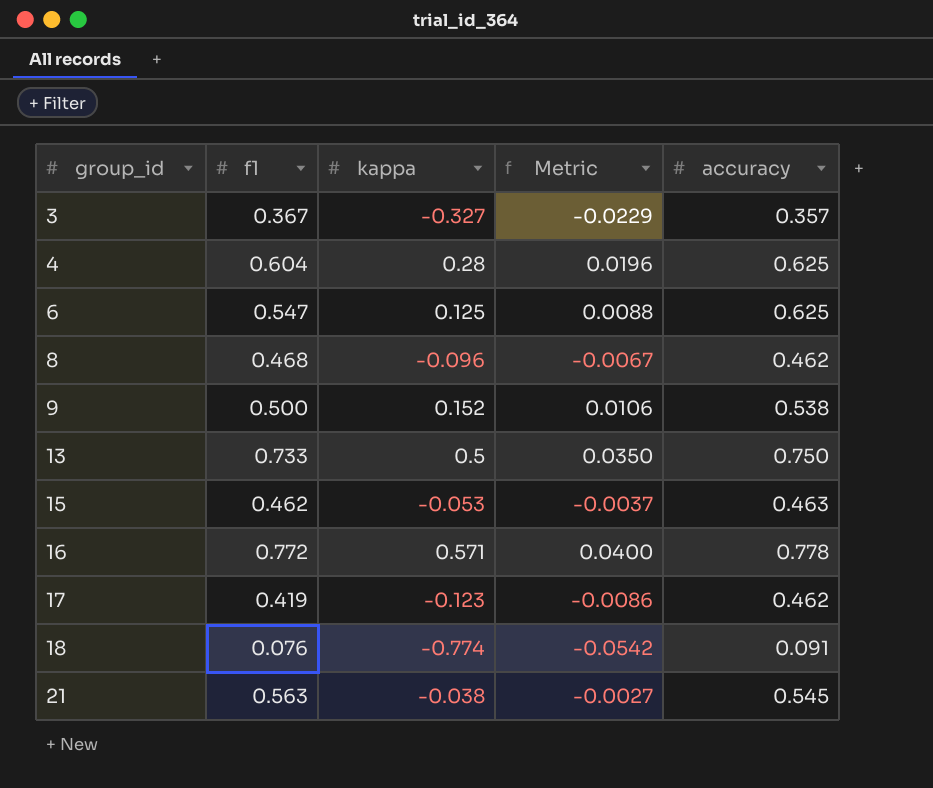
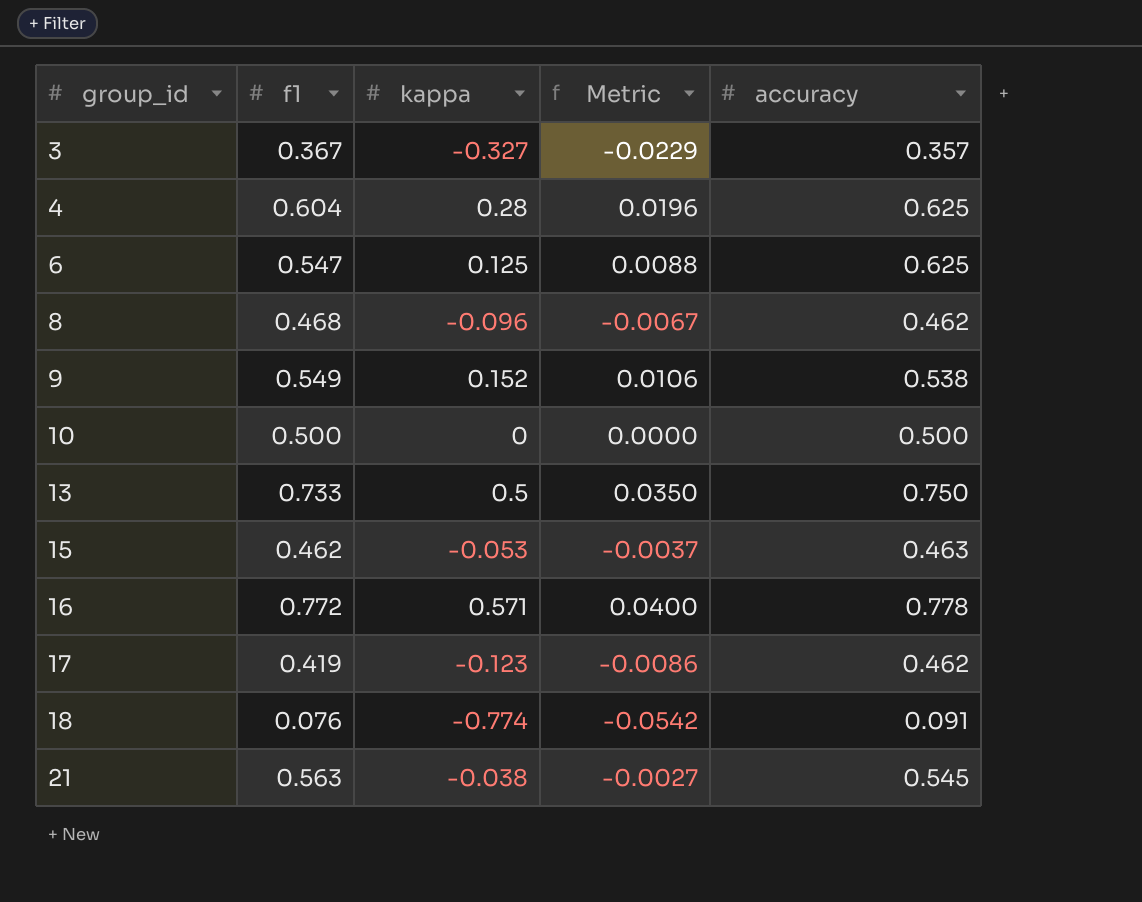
9 | f1: 0.500 -> 0.549
row 10: none -> 0.500 | 0 | 0.0000 | 0.500

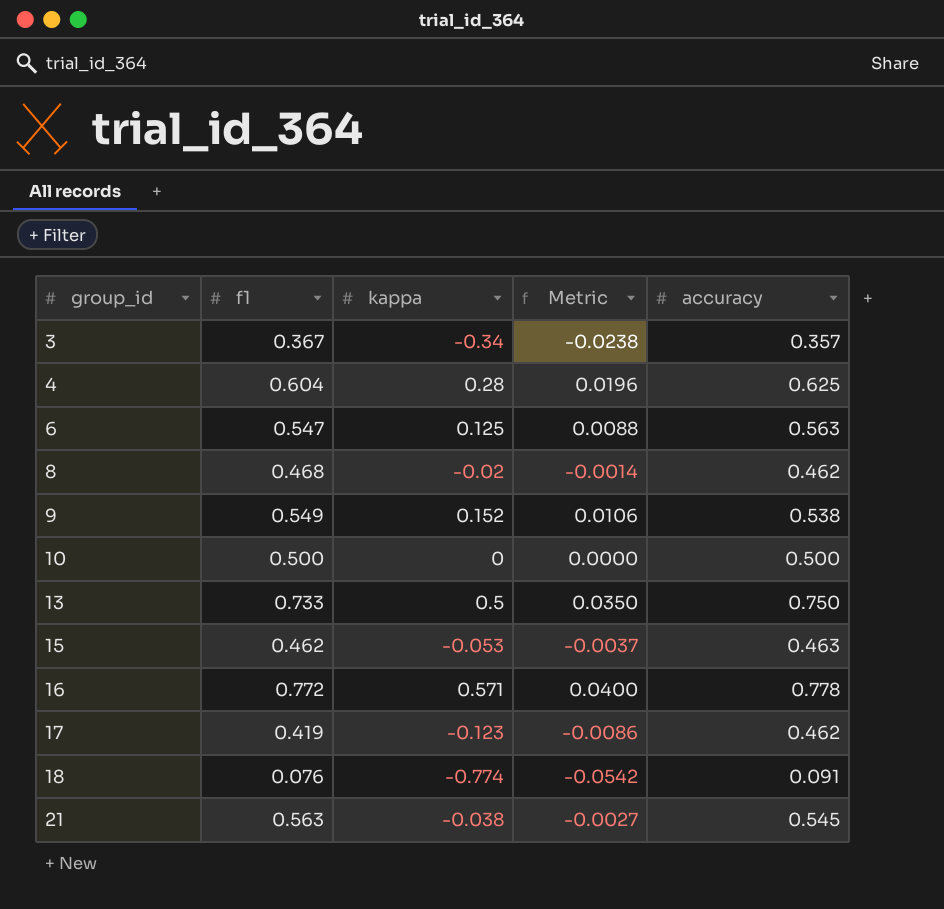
3 | kappa: -0.327 -> -0.34
3 | Metric: -0.0229 -> -0.0238
6 | accuracy: 0.625 -> 0.563
8 | kappa: -0.096 -> -0.02
8 | Metric: -0.0067 -> -0.0014

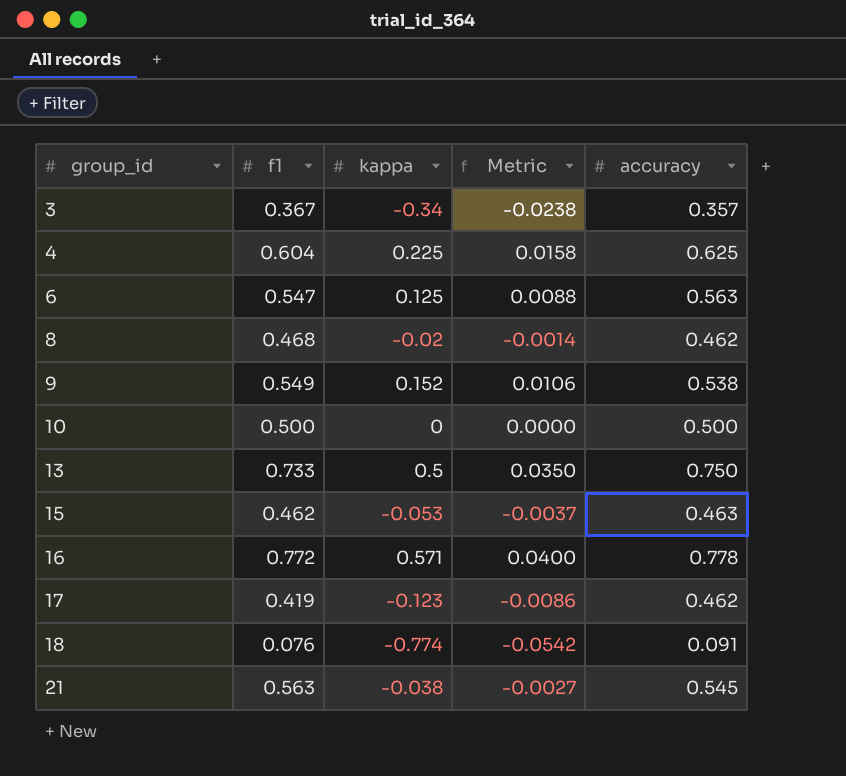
4 | kappa: 0.28 -> 0.225
4 | Metric: 0.0196 -> 0.0158

